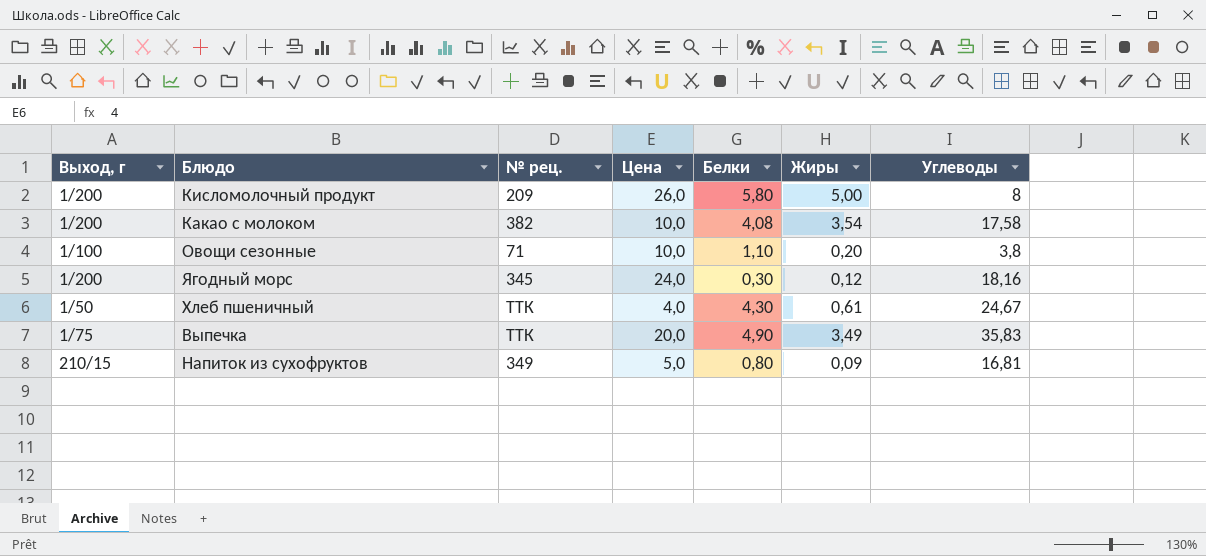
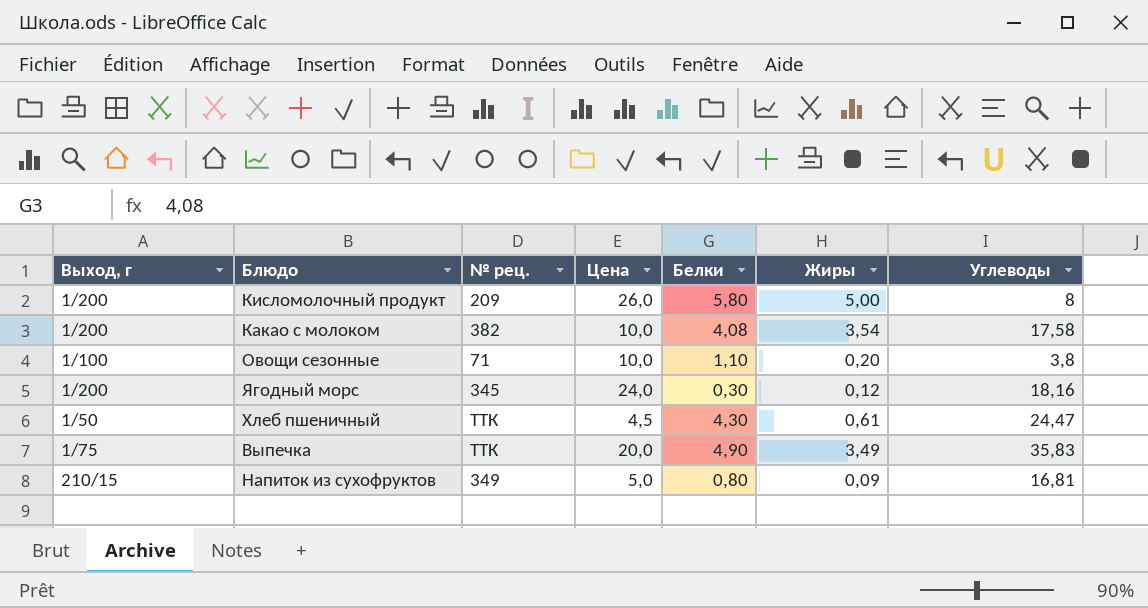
Хлеб пшеничный | Цена: 4,0 -> 4,5
Хлеб пшеничный | Углеводы: 24,67 -> 24,47

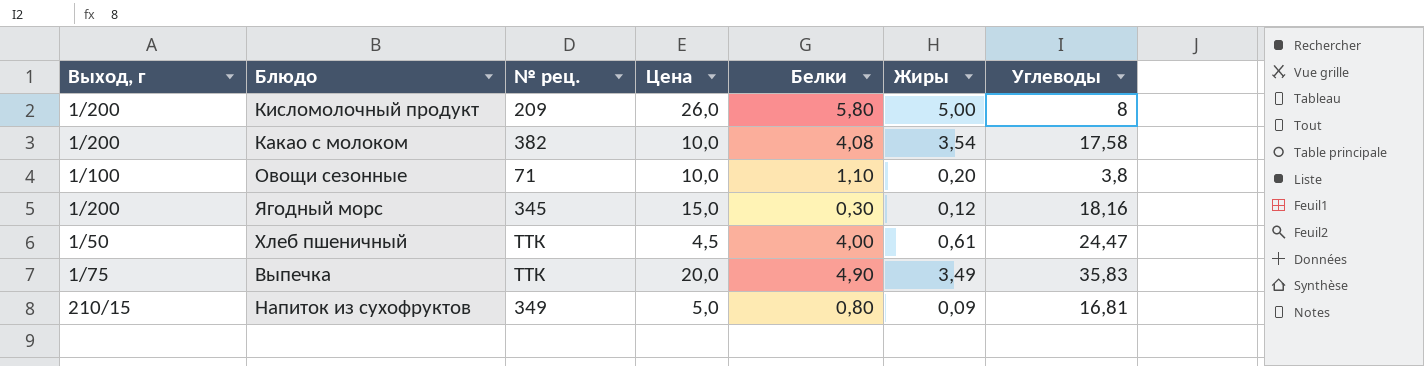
Ягодный морс | Цена: 24,0 -> 15,0
Хлеб пшеничный | Белки: 4,30 -> 4,00

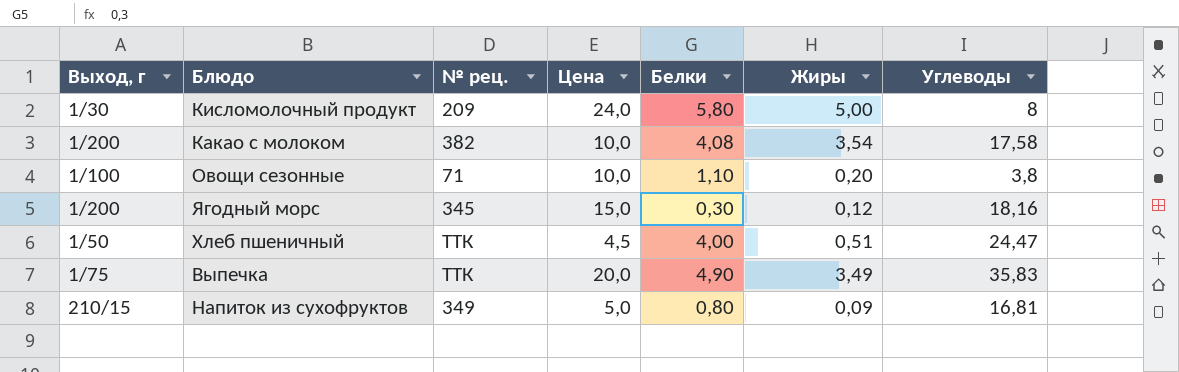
Кисломолочный продукт | Выход, г: 1/200 -> 1/30
Кисломолочный продукт | Цена: 26,0 -> 24,0
Хлеб пшеничный | Жиры: 0,61 -> 0,51

